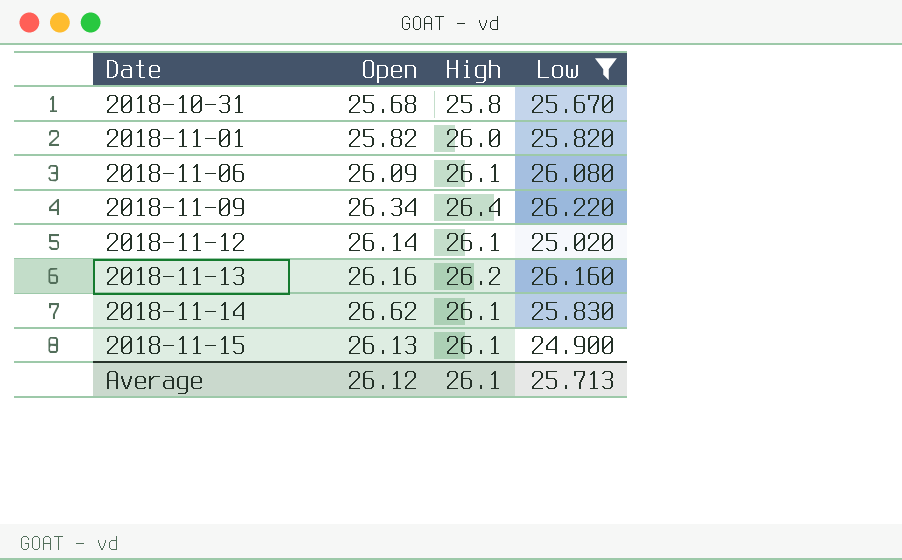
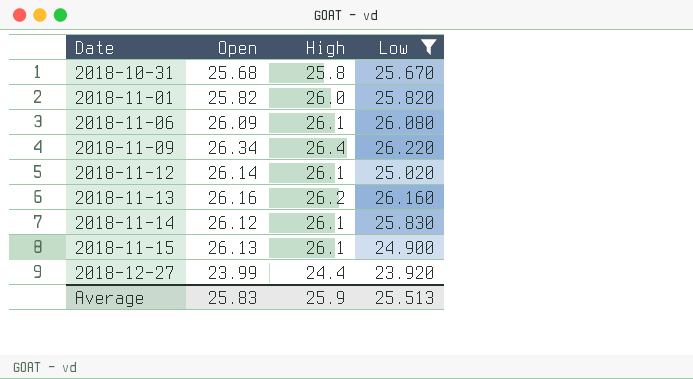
2018-11-14 | Open: 26.62 -> 26.12
row 2018-12-27: none -> 23.99 | 24.4 | 23.920
Average | Open: 26.12 -> 25.83
Average | High: 26.1 -> 25.9
Average | Low: 25.713 -> 25.513

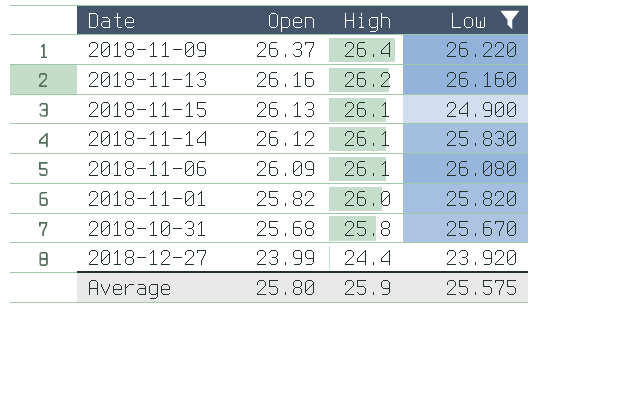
row order: Date ascending -> Open descending
row 2018-11-12: 26.14 | 26.1 | 25.020 -> none
2018-11-09 | Open: 26.34 -> 26.37
Average | Open: 25.83 -> 25.80
Average | Low: 25.513 -> 25.575

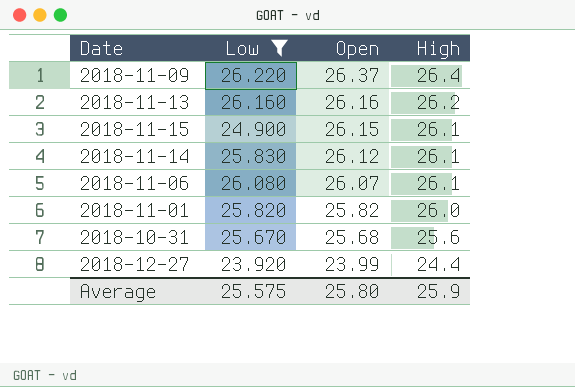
column Low | position: 4 -> 2
2018-11-15 | Open: 26.13 -> 26.15
2018-11-06 | Open: 26.09 -> 26.07
2018-10-31 | High: 25.8 -> 25.6

